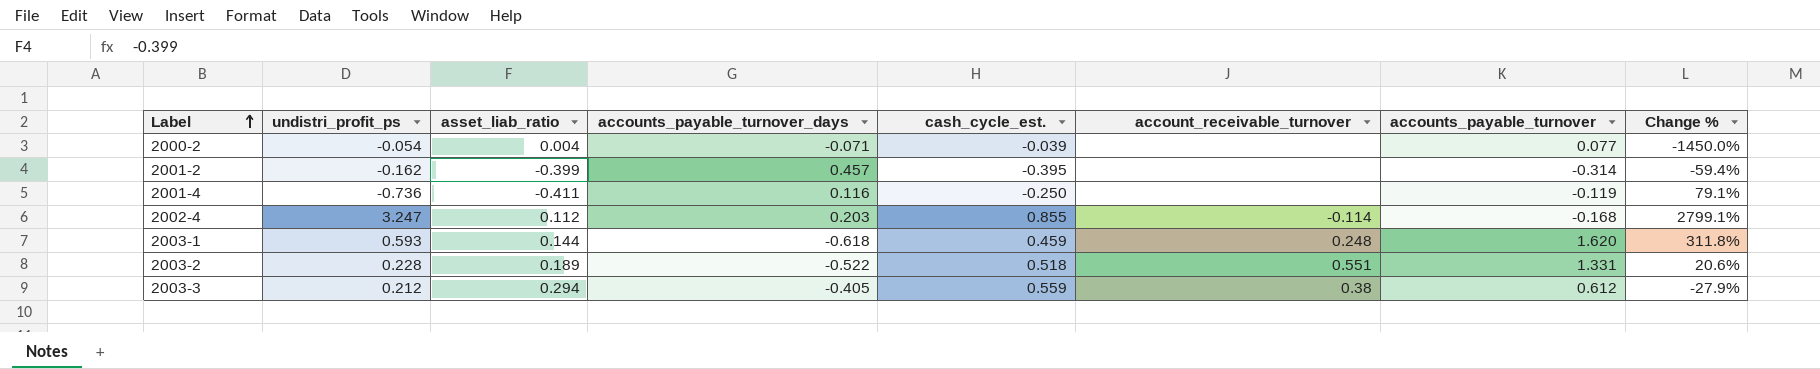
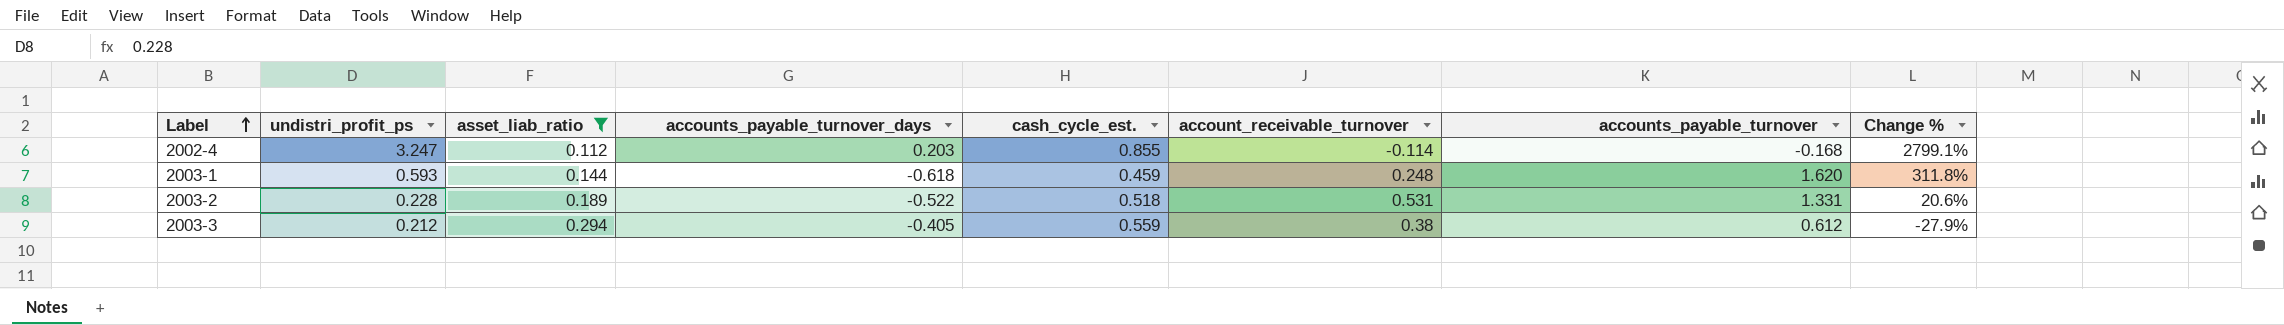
filter: none -> asset_liab_ratio >= 0.112
2003-2 | account_receivable_turnover: 0.551 -> 0.531

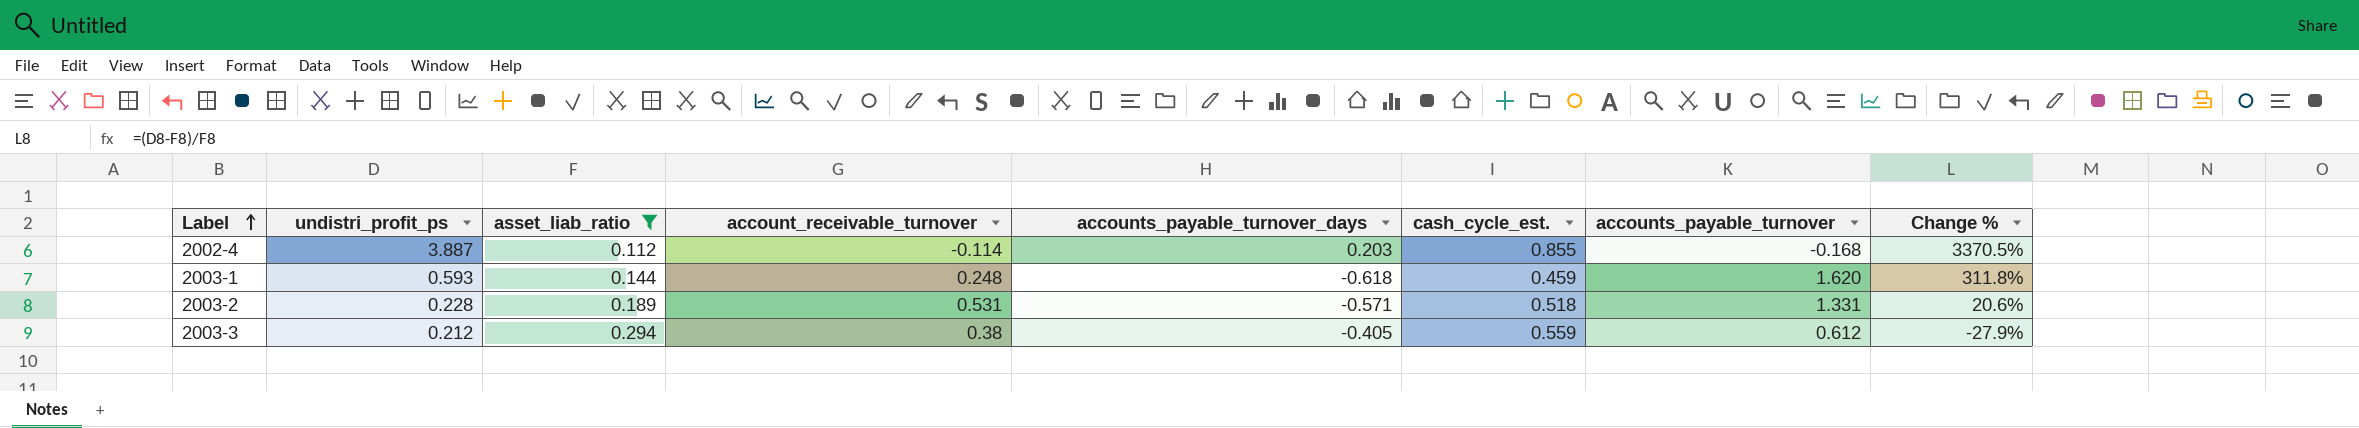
column account_receivable_turnover | position: 6 -> 4
2002-4 | undistri_profit_ps: 3.247 -> 3.887
2002-4 | Change %: 2799.1% -> 3370.5%
2003-2 | accounts_payable_turnover_days: -0.522 -> -0.571

